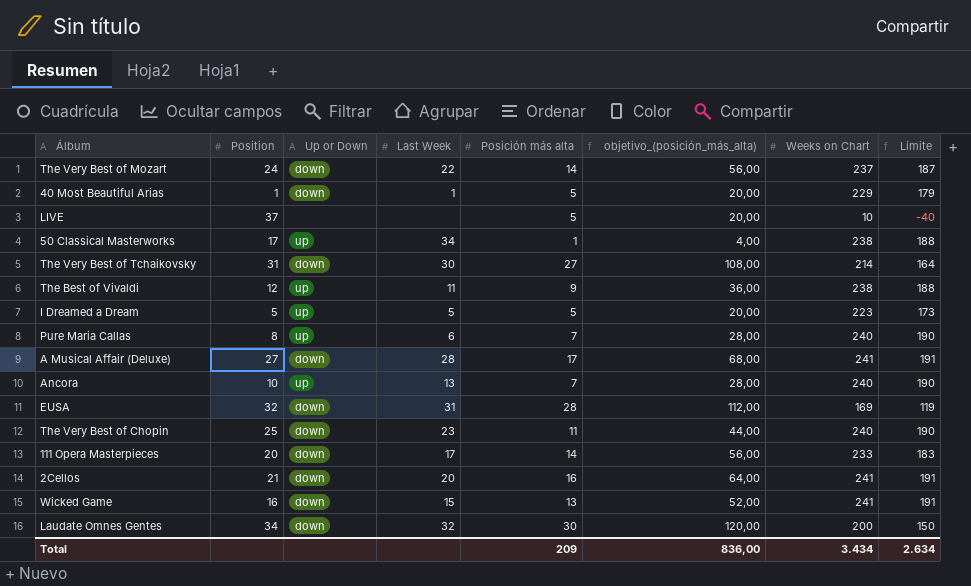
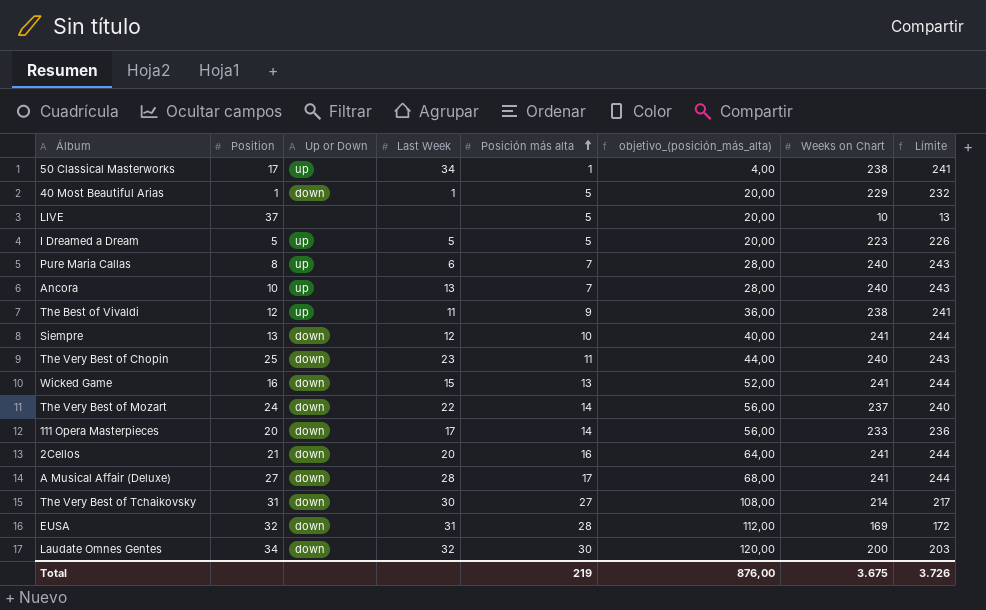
row order: none -> Posición más alta ascending
column Límite | formula: [Weeks on Chart] - 50 -> [Weeks on Chart] + 3
row Siempre: none -> 13 | down | 12 | 10 | 40,00 | 241 | 244
Total | Posición más alta: 209 -> 219
Total | objetivo_(posición_más_alta): 836,00 -> 876,00
Total | Weeks on Chart: 3.434 -> 3.675
Total | Límite: 2.634 -> 3.726

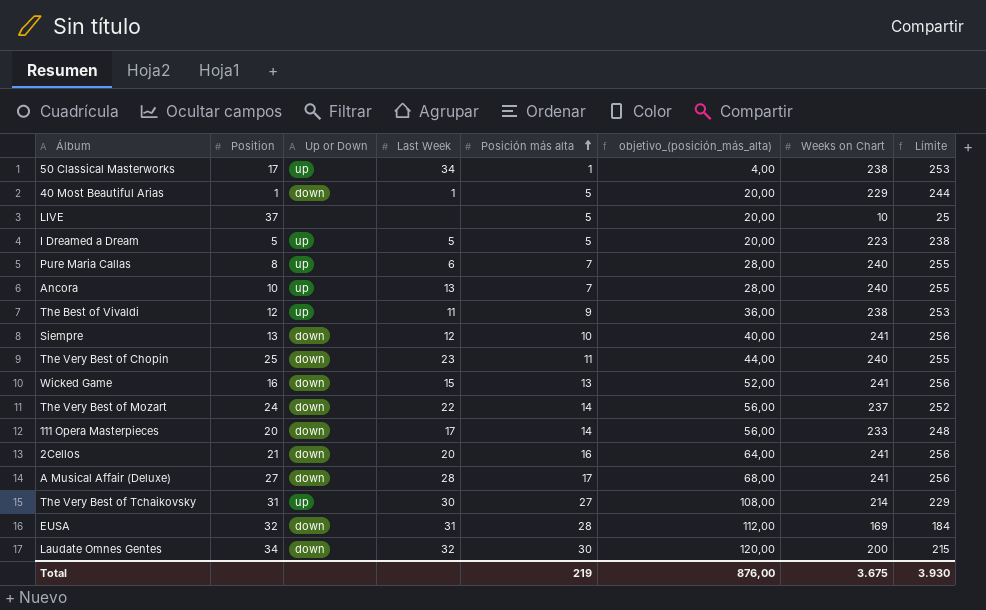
column Límite | formula: [Weeks on Chart] + 3 -> [Weeks on Chart] + 15
The Very Best of Tchaikovsky | Up or Down: down -> up
Total | Límite: 3.726 -> 3.930

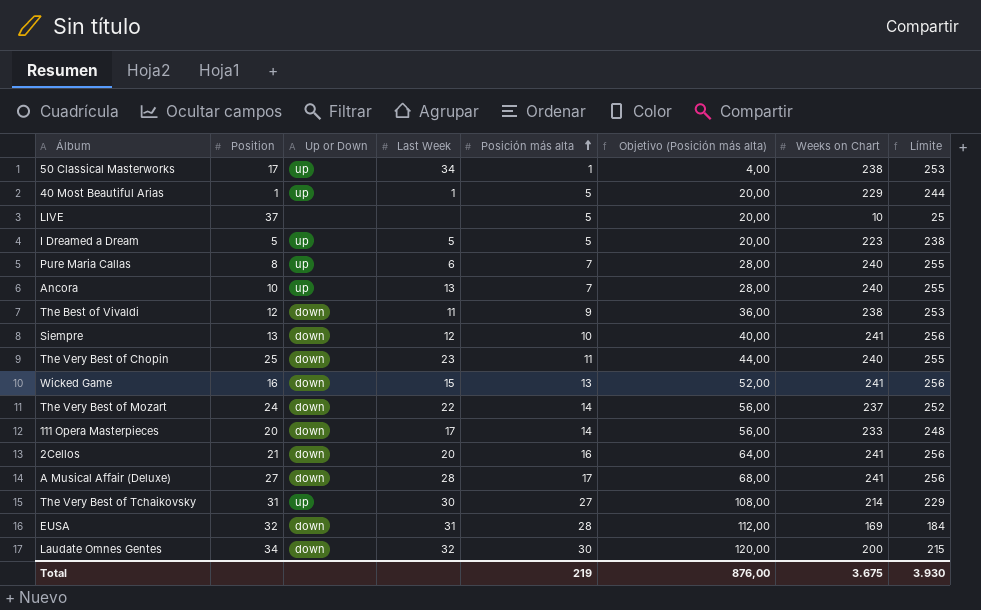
column name: objetivo_(posición_más_alta) -> Objetivo (Posición más alta)
40 Most Beautiful Arias | Up or Down: down -> up
The Best of Vivaldi | Up or Down: up -> down

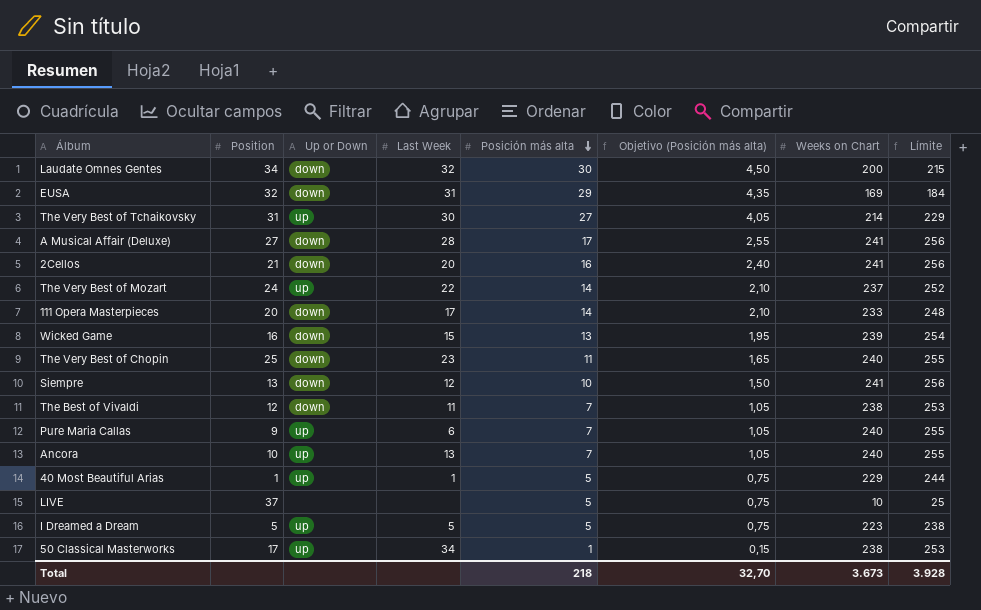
row order: Posición más alta ascending -> Posición más alta descending
column Objetivo (Posición más alta) | formula: [Posición más alta] * 4 -> [Posición más alta] * 0,15
EUSA | Posición más alta: 28 -> 29
The Very Best of Mozart | Up or Down: down -> up
Wicked Game | Weeks on Chart: 241 -> 239
Wicked Game | Límite: 256 -> 254
The Best of Vivaldi | Posición más alta: 9 -> 7
Pure Maria Callas | Position: 8 -> 9
Total | Posición más alta: 219 -> 218
Total | Objetivo (Posición más alta): 876,00 -> 32,70
Total | Weeks on Chart: 3.675 -> 3.673
Total | Límite: 3.930 -> 3.928

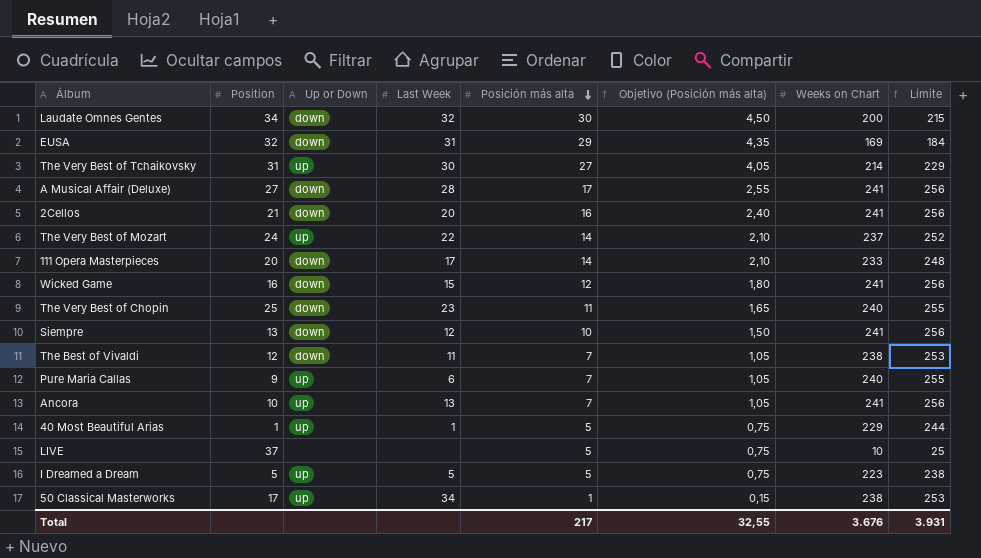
Wicked Game | Posición más alta: 13 -> 12
Wicked Game | Objetivo (Posición más alta): 1,95 -> 1,80
Wicked Game | Weeks on Chart: 239 -> 241
Wicked Game | Límite: 254 -> 256
Ancora | Weeks on Chart: 240 -> 241
Ancora | Límite: 255 -> 256
Total | Posición más alta: 218 -> 217
Total | Objetivo (Posición más alta): 32,70 -> 32,55
Total | Weeks on Chart: 3.673 -> 3.676
Total | Límite: 3.928 -> 3.931

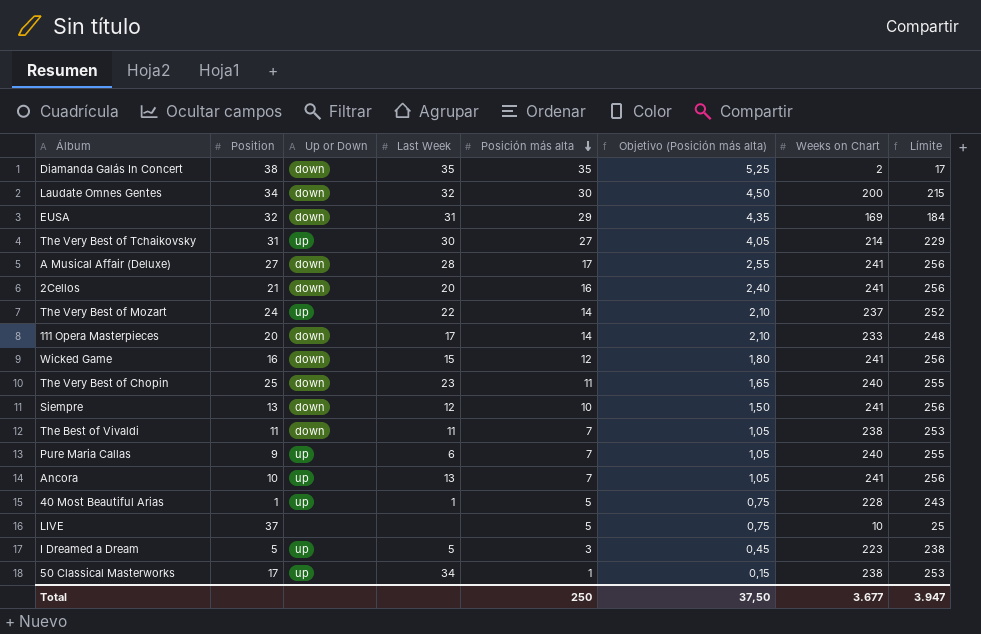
row Diamanda Galás In Concert: none -> 38 | down | 35 | 35 | 5,25 | 2 | 17
The Best of Vivaldi | Position: 12 -> 11
40 Most Beautiful Arias | Weeks on Chart: 229 -> 228
40 Most Beautiful Arias | Límite: 244 -> 243
I Dreamed a Dream | Posición más alta: 5 -> 3
I Dreamed a Dream | Objetivo (Posición más alta): 0,75 -> 0,45
Total | Posición más alta: 217 -> 250
Total | Objetivo (Posición más alta): 32,55 -> 37,50
Total | Weeks on Chart: 3.676 -> 3.677
Total | Límite: 3.931 -> 3.947

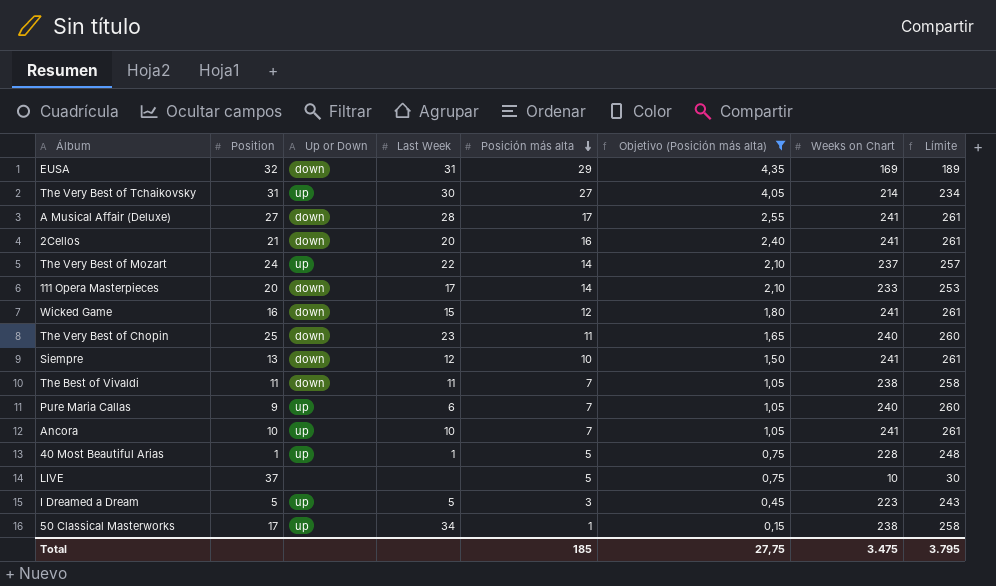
filter: none -> Objetivo (Posición más alta) <= 4,35
column Límite | formula: [Weeks on Chart] + 15 -> [Weeks on Chart] + 20
Ancora | Last Week: 13 -> 10
Total | Posición más alta: 250 -> 185
Total | Objetivo (Posición más alta): 37,50 -> 27,75
Total | Weeks on Chart: 3.677 -> 3.475
Total | Límite: 3.947 -> 3.795

